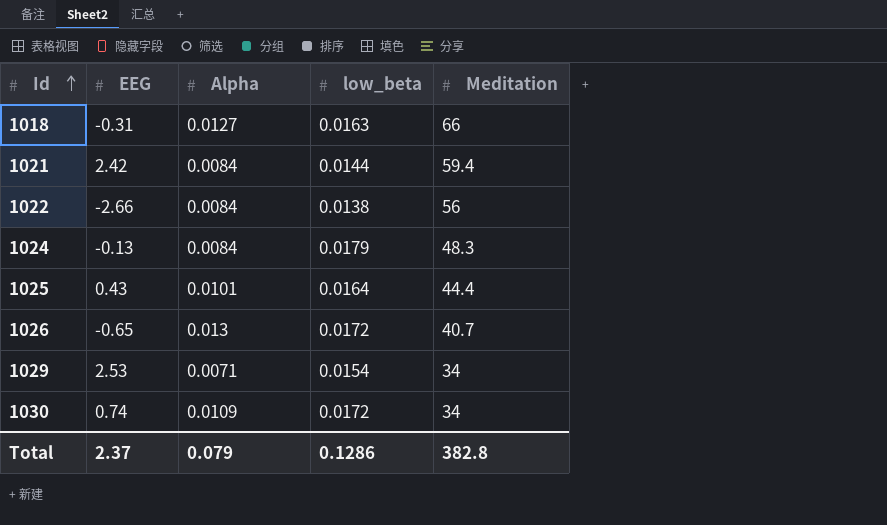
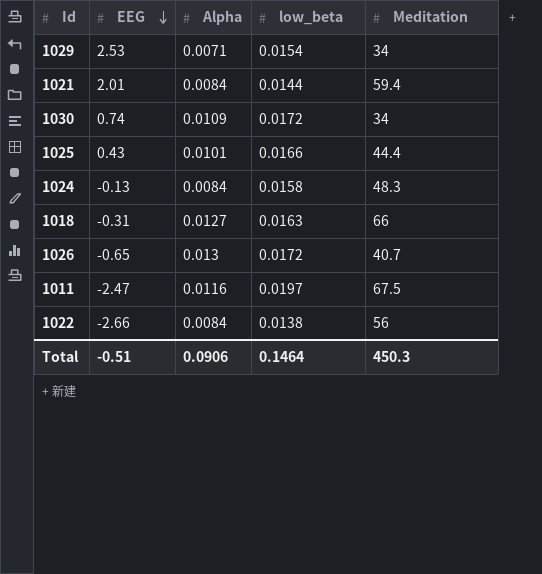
row order: Id ascending -> EEG descending
1021 | EEG: 2.42 -> 2.01
1025 | low_beta: 0.0164 -> 0.0166
1024 | low_beta: 0.0179 -> 0.0158
row 1011: none -> -2.47 | 0.0116 | 0.0197 | 67.5
Total | EEG: 2.37 -> -0.51
Total | Alpha: 0.079 -> 0.0906
Total | low_beta: 0.1286 -> 0.1464
Total | Meditation: 382.8 -> 450.3

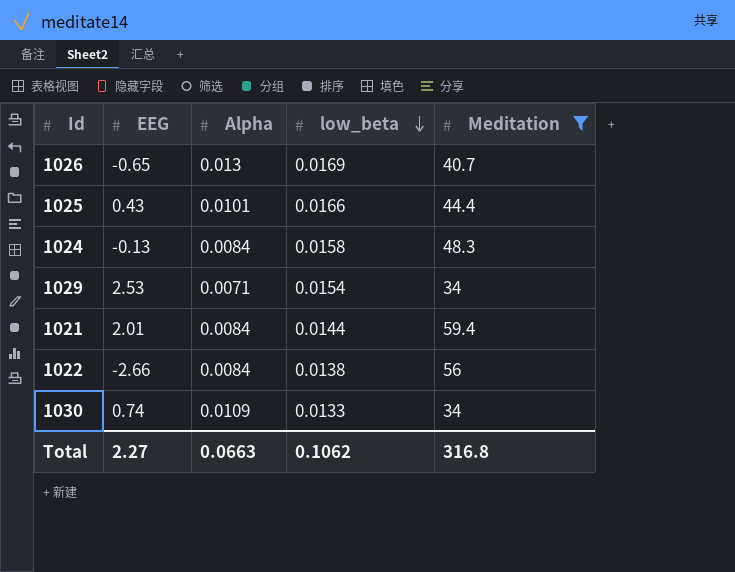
filter: none -> Meditation <= 59.4
row order: EEG descending -> low_beta descending
1026 | low_beta: 0.0172 -> 0.0169
1030 | low_beta: 0.0172 -> 0.0133
Total | EEG: -0.51 -> 2.27
Total | Alpha: 0.0906 -> 0.0663
Total | low_beta: 0.1464 -> 0.1062
Total | Meditation: 450.3 -> 316.8

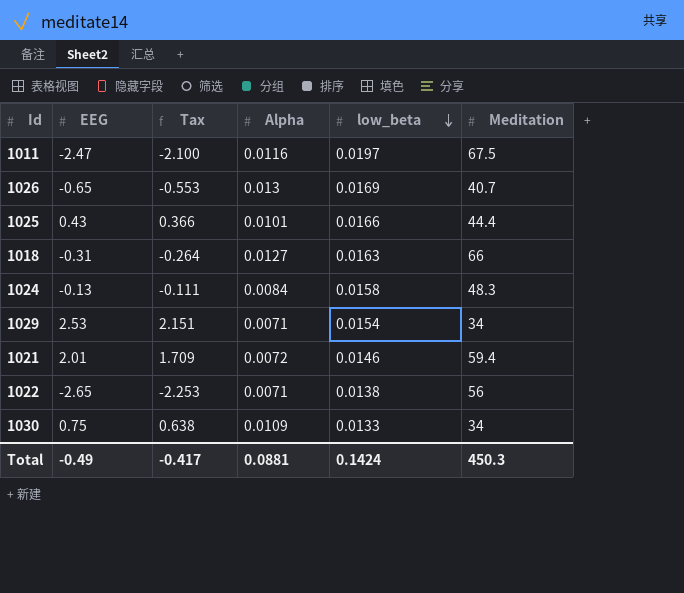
filter: Meditation <= 59.4 -> none
column Tax | formula: none -> [EEG] * 0.85
1021 | Alpha: 0.0084 -> 0.0072
1021 | low_beta: 0.0144 -> 0.0146
1022 | EEG: -2.66 -> -2.65
1022 | Alpha: 0.0084 -> 0.0071
1030 | EEG: 0.74 -> 0.75
Total | EEG: 2.27 -> -0.49
Total | Alpha: 0.0663 -> 0.0881
Total | low_beta: 0.1062 -> 0.1424
Total | Meditation: 316.8 -> 450.3

